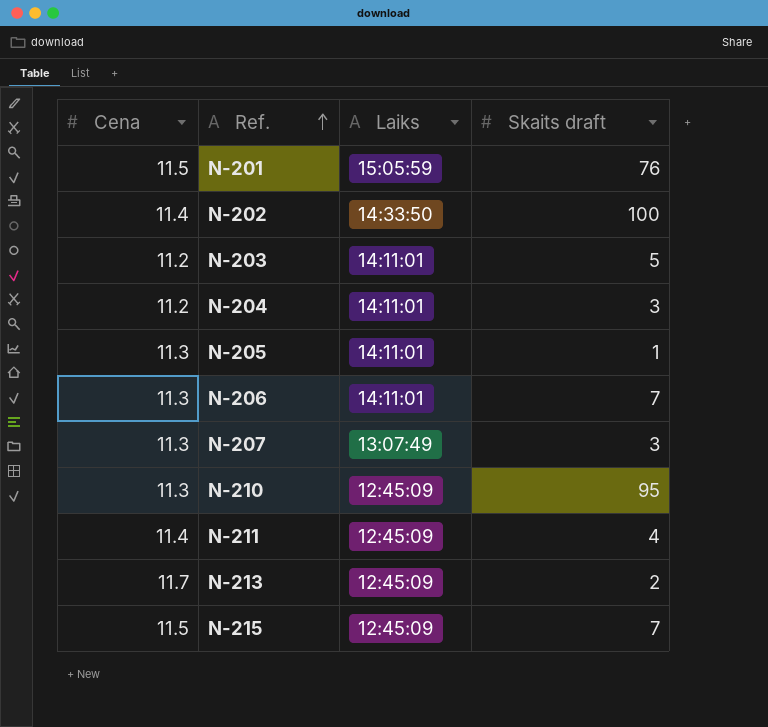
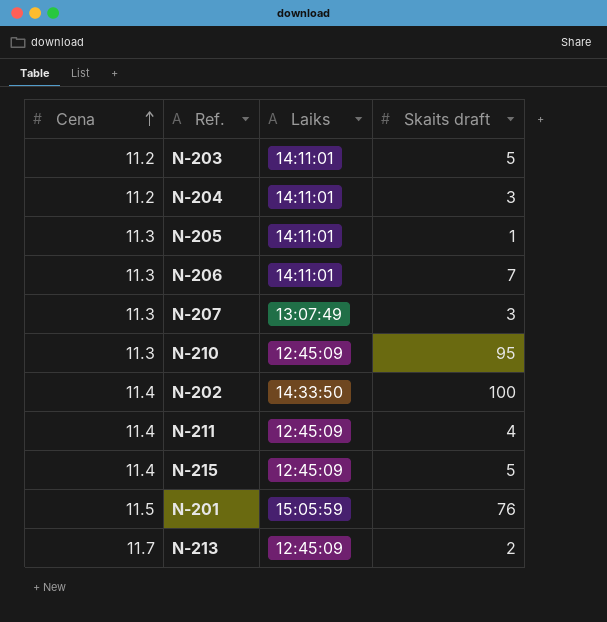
row order: Ref. ascending -> Cena ascending
N-215 | Cena: 11.5 -> 11.4
N-215 | Skaits draft: 7 -> 5

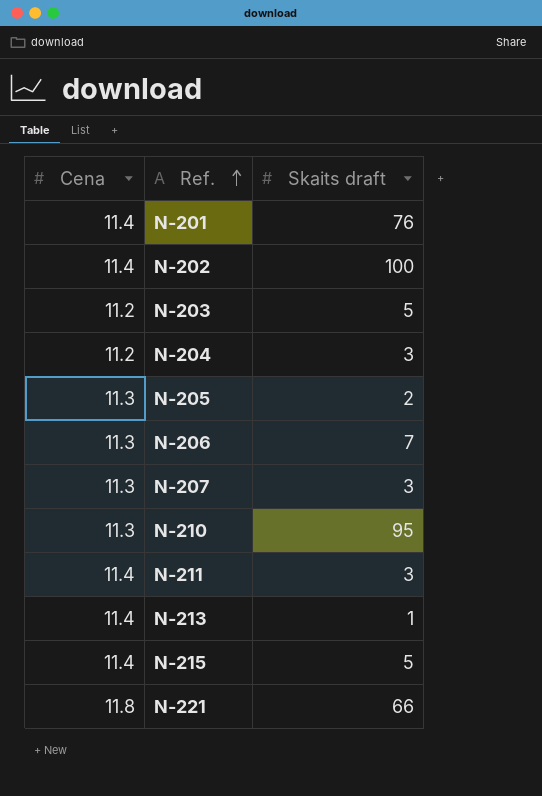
row order: Cena ascending -> Ref. ascending
column Laiks | position: 3 -> none
N-201 | Cena: 11.5 -> 11.4
N-205 | Skaits draft: 1 -> 2
N-211 | Skaits draft: 4 -> 3
N-213 | Cena: 11.7 -> 11.4
N-213 | Skaits draft: 2 -> 1
row N-221: none -> 11.8 | 66

